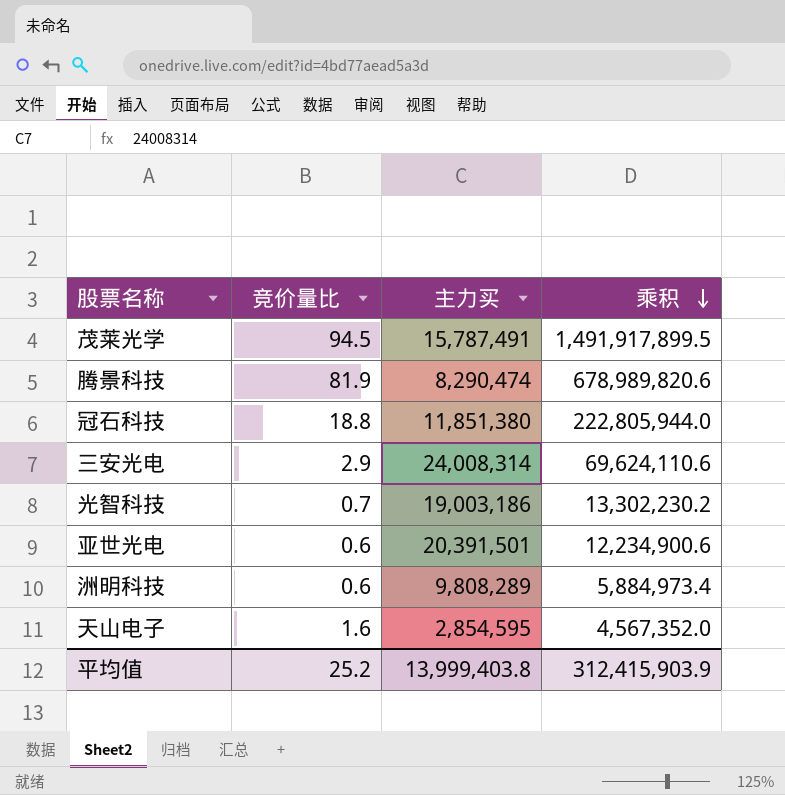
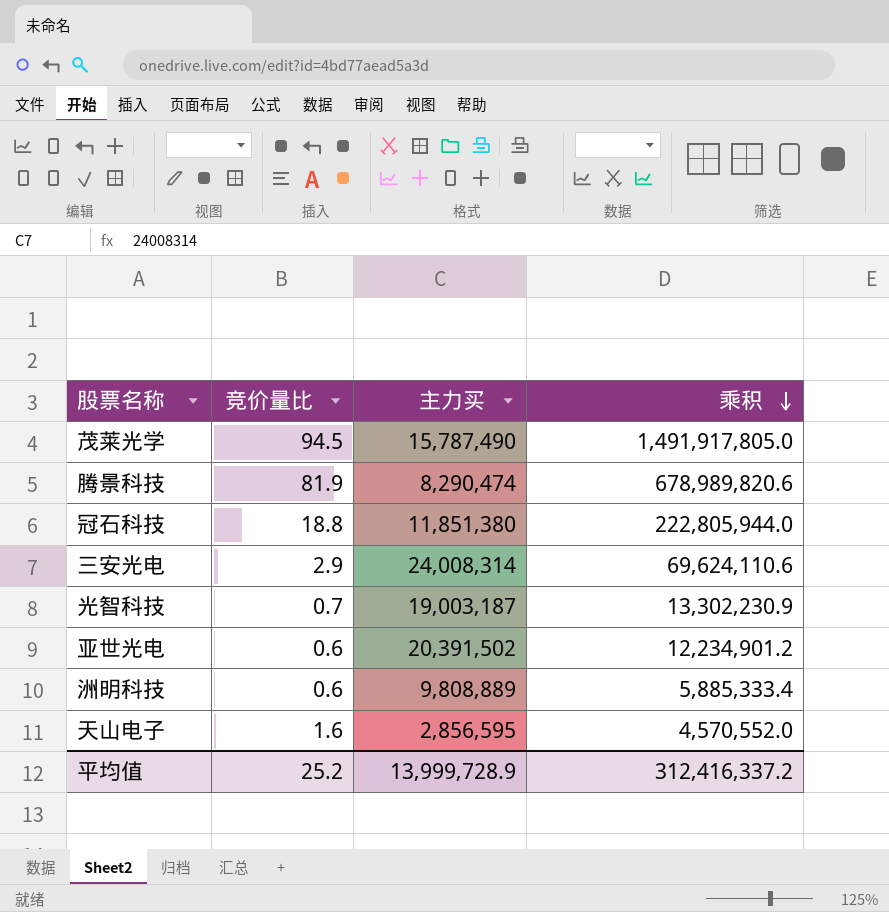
茂莱光学 | 主力买: 15,787,491 -> 15,787,490
茂莱光学 | 乘积: 1,491,917,899.5 -> 1,491,917,805.0
光智科技 | 主力买: 19,003,186 -> 19,003,187
光智科技 | 乘积: 13,302,230.2 -> 13,302,230.9
亚世光电 | 主力买: 20,391,501 -> 20,391,502
亚世光电 | 乘积: 12,234,900.6 -> 12,234,901.2
洲明科技 | 主力买: 9,808,289 -> 9,808,889
洲明科技 | 乘积: 5,884,973.4 -> 5,885,333.4
天山电子 | 主力买: 2,854,595 -> 2,856,595
天山电子 | 乘积: 4,567,352.0 -> 4,570,552.0
平均值 | 主力买: 13,999,403.8 -> 13,999,728.9
平均值 | 乘积: 312,415,903.9 -> 312,416,337.2

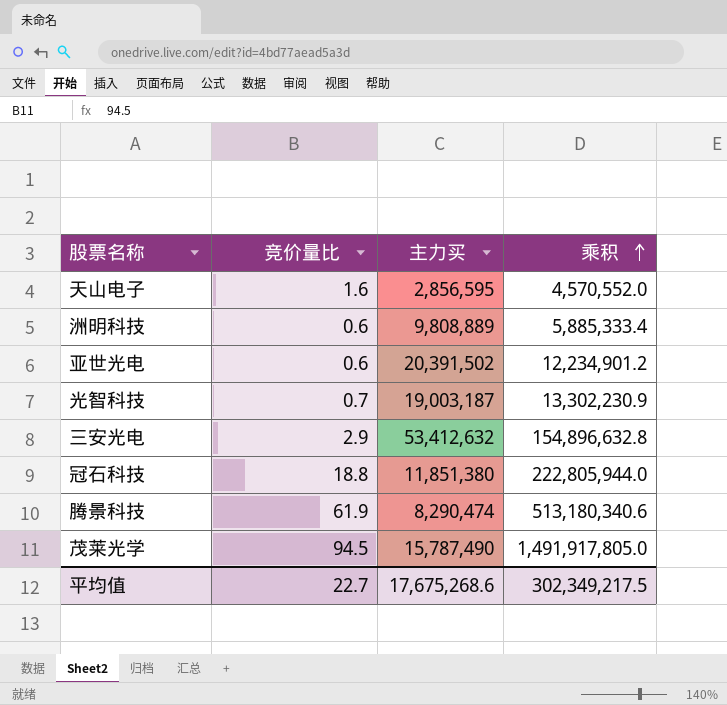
row order: 乘积 descending -> 乘积 ascending
三安光电 | 主力买: 24,008,314 -> 53,412,632
三安光电 | 乘积: 69,624,110.6 -> 154,896,632.8
腾景科技 | 竞价量比: 81.9 -> 61.9
腾景科技 | 乘积: 678,989,820.6 -> 513,180,340.6
平均值 | 竞价量比: 25.2 -> 22.7
平均值 | 主力买: 13,999,728.9 -> 17,675,268.6
平均值 | 乘积: 312,416,337.2 -> 302,349,217.5

